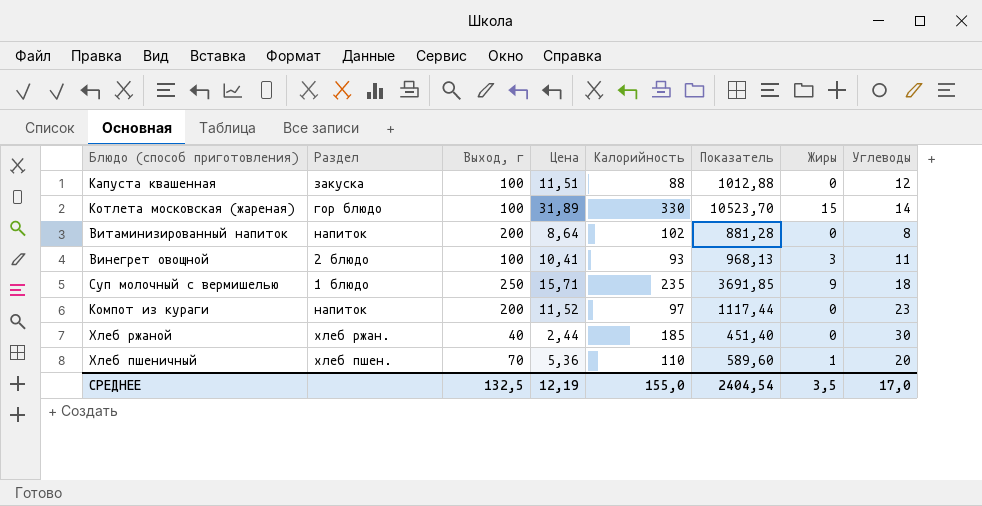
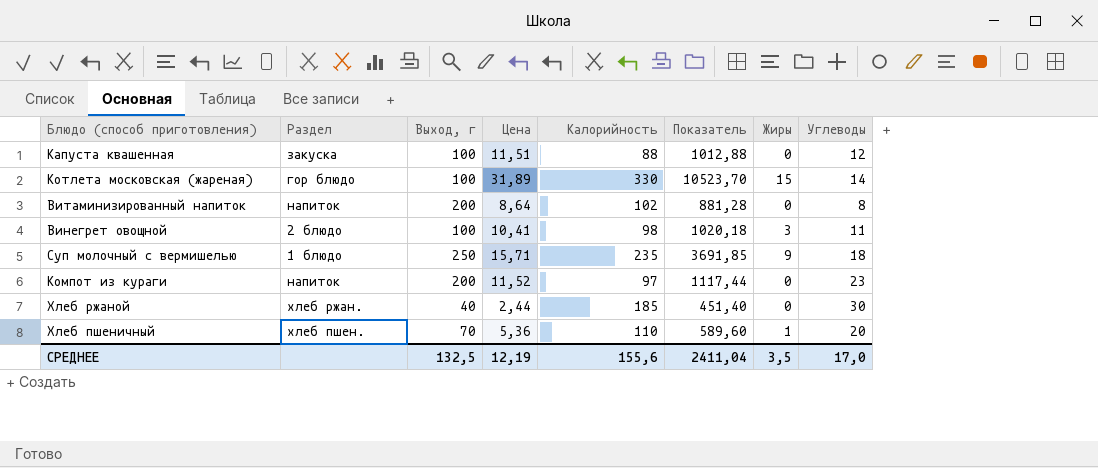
Винегрет овощной | Калорийность: 93 -> 98
Винегрет овощной | Показатель: 968,13 -> 1020,18
СРЕДНЕЕ | Калорийность: 155,0 -> 155,6
СРЕДНЕЕ | Показатель: 2404,54 -> 2411,04

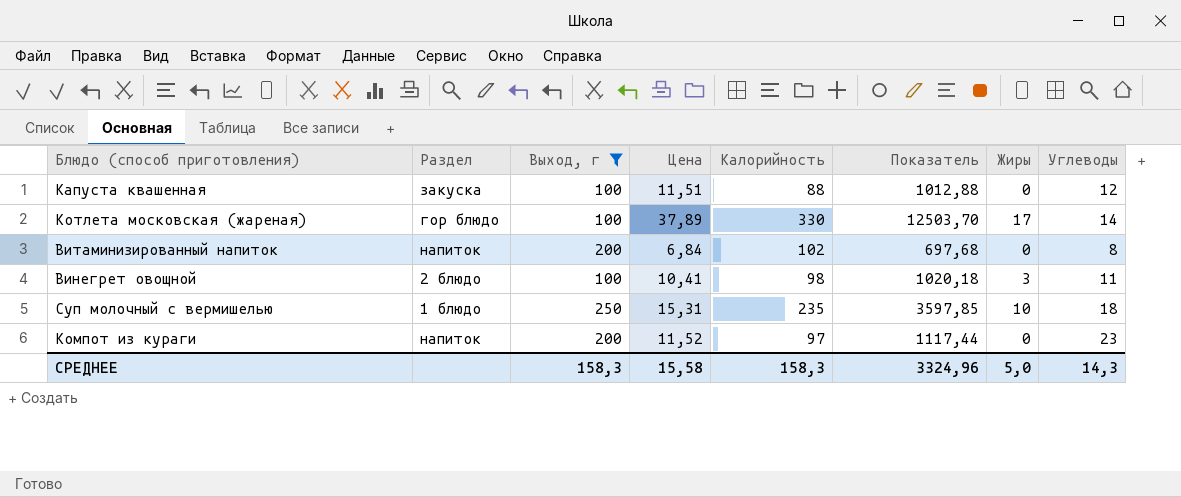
filter: none -> Выход, г >= 100
Котлета московская (жареная) | Цена: 31,89 -> 37,89
Котлета московская (жареная) | Показатель: 10523,70 -> 12503,70
Котлета московская (жареная) | Жиры: 15 -> 17
Витаминизированный напиток | Цена: 8,64 -> 6,84
Витаминизированный напиток | Показатель: 881,28 -> 697,68
Суп молочный с вермишелью | Цена: 15,71 -> 15,31
Суп молочный с вермишелью | Показатель: 3691,85 -> 3597,85
Суп молочный с вермишелью | Жиры: 9 -> 10
СРЕДНЕЕ | Выход, г: 132,5 -> 158,3
СРЕДНЕЕ | Цена: 12,19 -> 15,58
СРЕДНЕЕ | Калорийность: 155,6 -> 158,3
СРЕДНЕЕ | Показатель: 2411,04 -> 3324,96
СРЕДНЕЕ | Жиры: 3,5 -> 5,0
СРЕДНЕЕ | Углеводы: 17,0 -> 14,3

